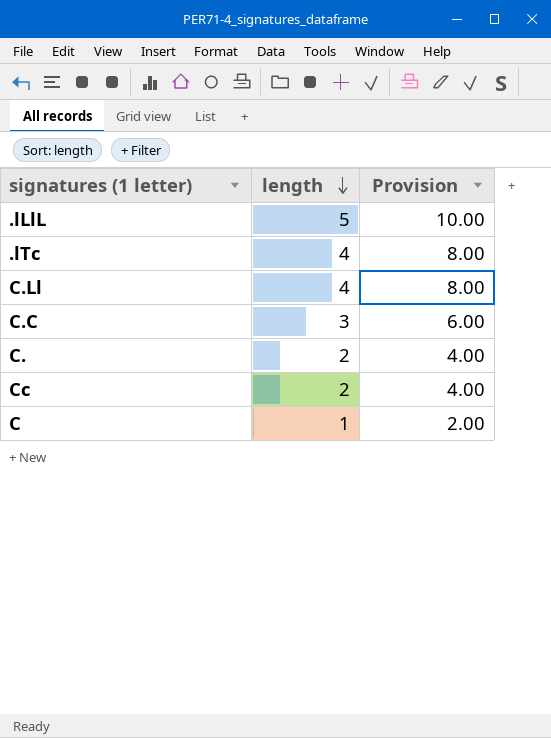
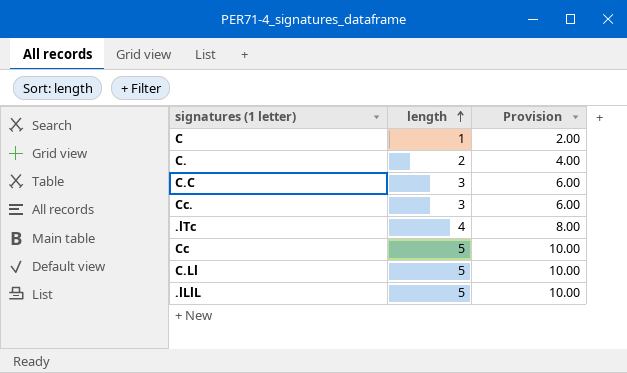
row order: length descending -> length ascending
row Cc.: none -> 3 | 6.00
Cc | length: 2 -> 5
Cc | Provision: 4.00 -> 10.00
C.Ll | length: 4 -> 5
C.Ll | Provision: 8.00 -> 10.00

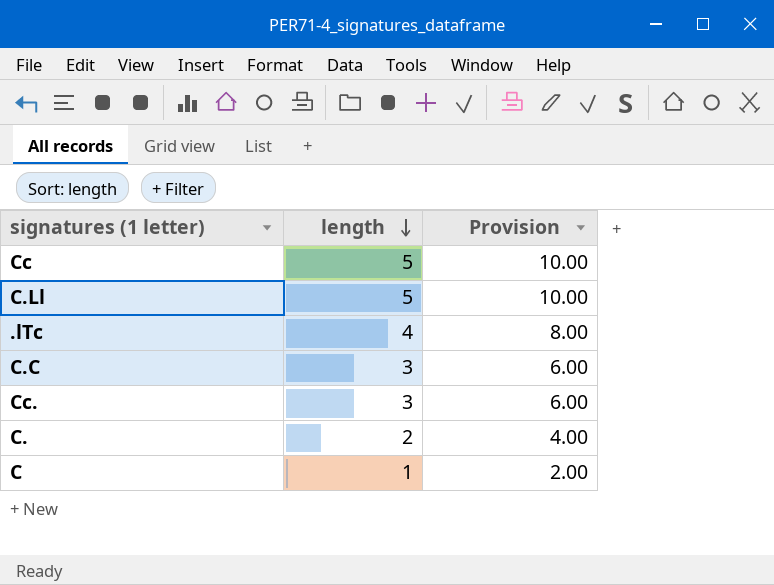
row order: length ascending -> length descending
row .lLlL: 5 | 10.00 -> none

